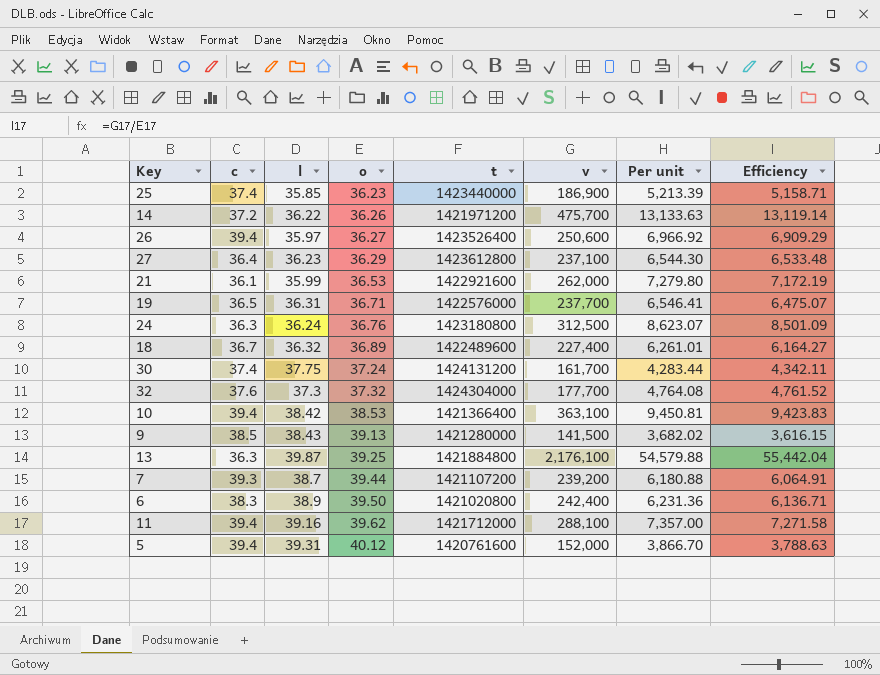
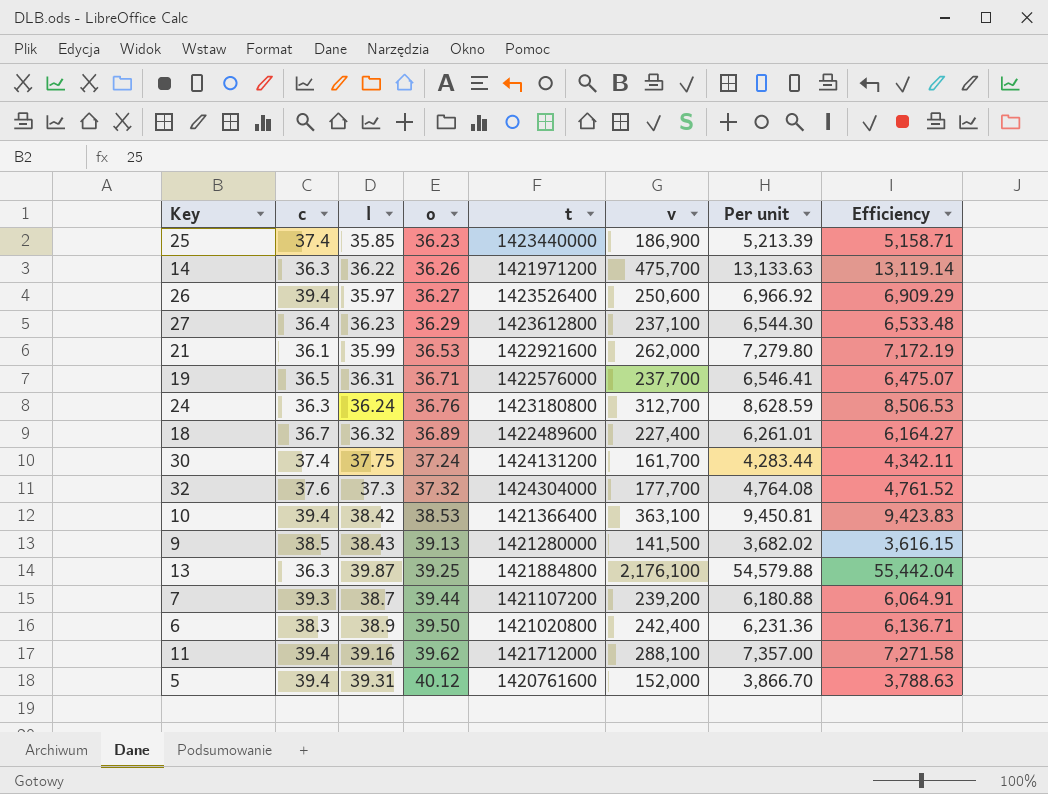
14 | c: 37.2 -> 36.3
24 | v: 312,500 -> 312,700
24 | Per unit: 8,623.07 -> 8,628.59
24 | Efficiency: 8,501.09 -> 8,506.53

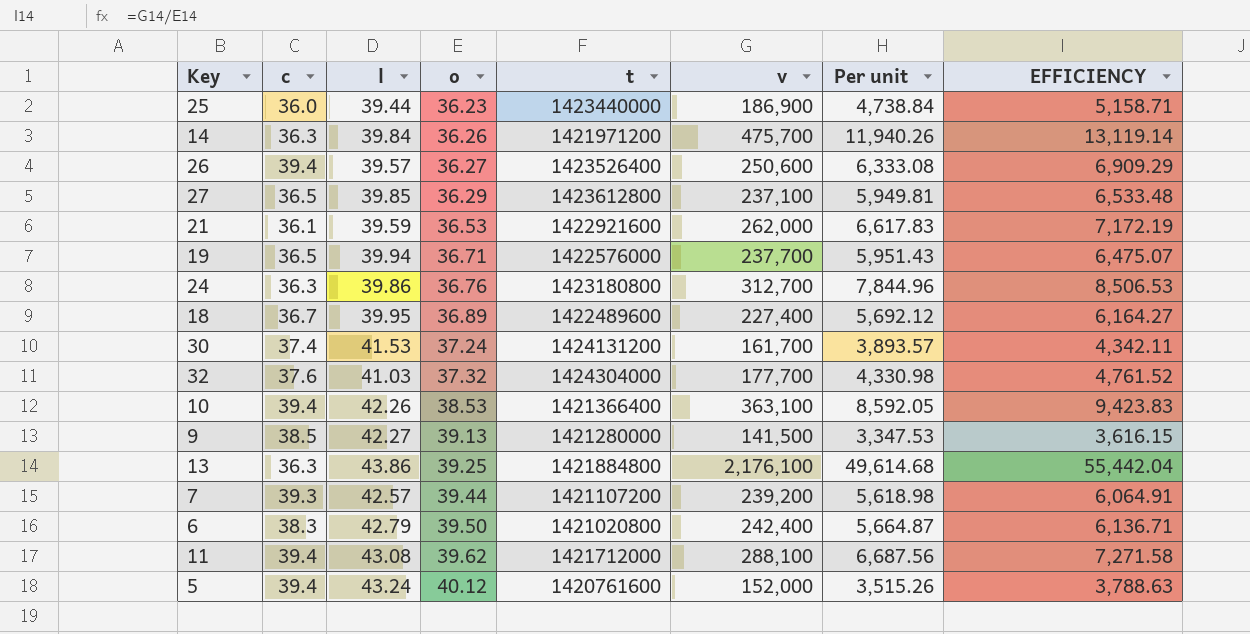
column name: Efficiency -> EFFICIENCY
25 | c: 37.4 -> 36.0
25 | l: 35.85 -> 39.44
25 | Per unit: 5,213.39 -> 4,738.84
14 | l: 36.22 -> 39.84
14 | Per unit: 13,133.63 -> 11,940.26
26 | l: 35.97 -> 39.57
26 | Per unit: 6,966.92 -> 6,333.08
27 | c: 36.4 -> 36.5
27 | l: 36.23 -> 39.85
27 | Per unit: 6,544.30 -> 5,949.81
21 | l: 35.99 -> 39.59
21 | Per unit: 7,279.80 -> 6,617.83
19 | l: 36.31 -> 39.94
19 | Per unit: 6,546.41 -> 5,951.43
24 | l: 36.24 -> 39.86
24 | Per unit: 8,628.59 -> 7,844.96
18 | l: 36.32 -> 39.95
18 | Per unit: 6,261.01 -> 5,692.12
30 | l: 37.75 -> 41.53
30 | Per unit: 4,283.44 -> 3,893.57
32 | l: 37.3 -> 41.03
32 | Per unit: 4,764.08 -> 4,330.98
10 | l: 38.42 -> 42.26
10 | Per unit: 9,450.81 -> 8,592.05
9 | l: 38.43 -> 42.27
9 | Per unit: 3,682.02 -> 3,347.53
13 | l: 39.87 -> 43.86
13 | Per unit: 54,579.88 -> 49,614.68
7 | l: 38.7 -> 42.57
7 | Per unit: 6,180.88 -> 5,618.98
6 | l: 38.9 -> 42.79
6 | Per unit: 6,231.36 -> 5,664.87
11 | l: 39.16 -> 43.08
11 | Per unit: 7,357.00 -> 6,687.56
5 | l: 39.31 -> 43.24
5 | Per unit: 3,866.70 -> 3,515.26

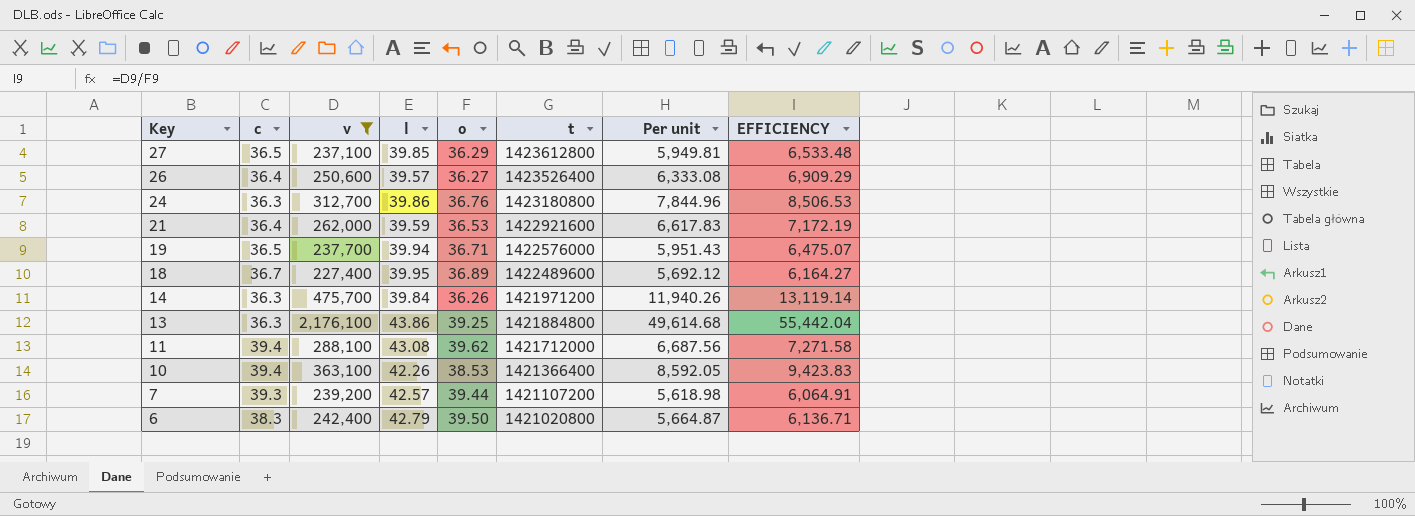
filter: none -> v >= 227,400
row order: o ascending -> Key descending
column v | position: 6 -> 3
26 | c: 39.4 -> 36.4
21 | c: 36.1 -> 36.4

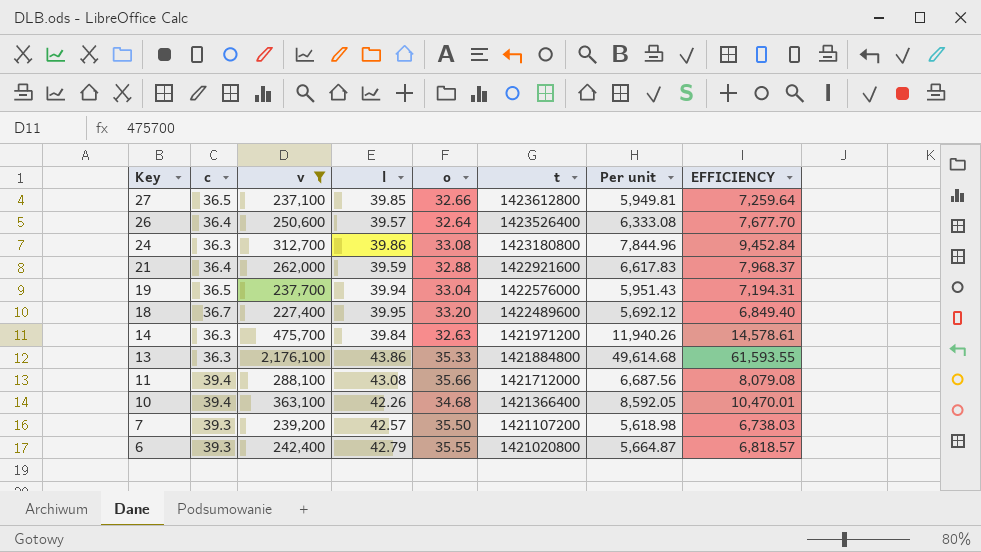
27 | o: 36.29 -> 32.66
27 | EFFICIENCY: 6,533.48 -> 7,259.64
26 | o: 36.27 -> 32.64
26 | EFFICIENCY: 6,909.29 -> 7,677.70
24 | o: 36.76 -> 33.08
24 | EFFICIENCY: 8,506.53 -> 9,452.84
21 | o: 36.53 -> 32.88
21 | EFFICIENCY: 7,172.19 -> 7,968.37
19 | o: 36.71 -> 33.04
19 | EFFICIENCY: 6,475.07 -> 7,194.31
18 | o: 36.89 -> 33.20
18 | EFFICIENCY: 6,164.27 -> 6,849.40
14 | o: 36.26 -> 32.63
14 | EFFICIENCY: 13,119.14 -> 14,578.61
13 | o: 39.25 -> 35.33
13 | EFFICIENCY: 55,442.04 -> 61,593.55
11 | o: 39.62 -> 35.66
11 | EFFICIENCY: 7,271.58 -> 8,079.08
10 | o: 38.53 -> 34.68
10 | EFFICIENCY: 9,423.83 -> 10,470.01
7 | o: 39.44 -> 35.50
7 | EFFICIENCY: 6,064.91 -> 6,738.03
6 | c: 38.3 -> 39.3
6 | o: 39.50 -> 35.55
6 | EFFICIENCY: 6,136.71 -> 6,818.57

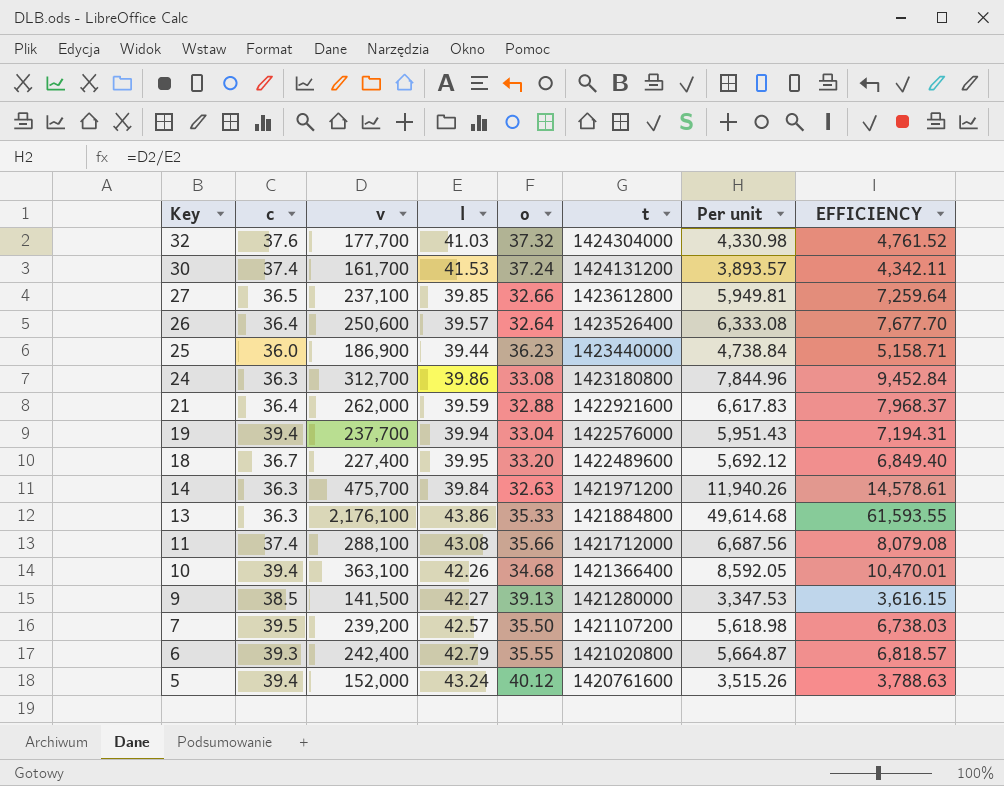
filter: v >= 227,400 -> none
19 | c: 36.5 -> 39.4
11 | c: 39.4 -> 37.4
7 | c: 39.3 -> 39.5

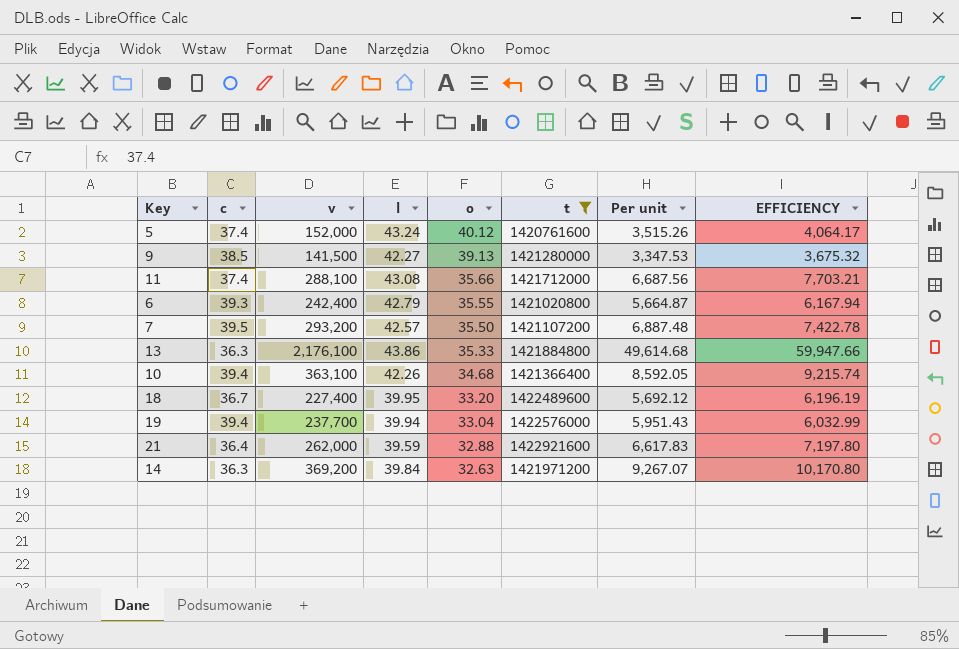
filter: none -> t <= 1422921600
row order: Key descending -> o descending
column EFFICIENCY | formula: [v] / [o] -> [v] / [c]
5 | c: 39.4 -> 37.4
7 | v: 239,200 -> 293,200
7 | Per unit: 5,618.98 -> 6,887.48
14 | v: 475,700 -> 369,200
14 | Per unit: 11,940.26 -> 9,267.07

